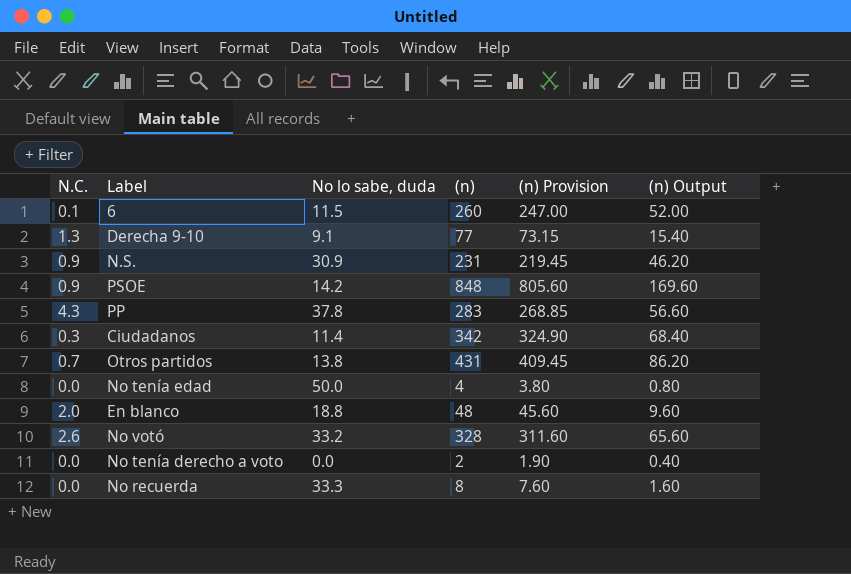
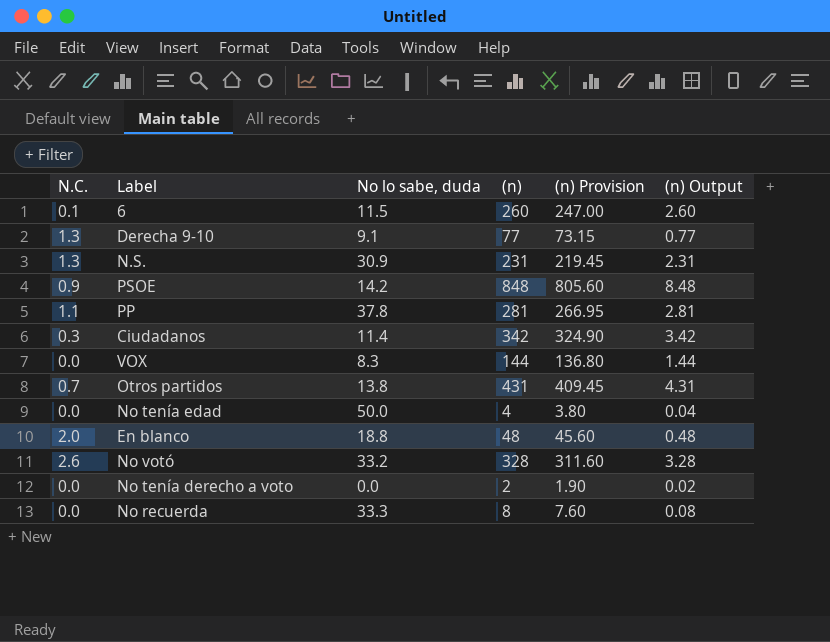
column (n) Output | formula: [(n)] * 0.2 -> [(n)] * 0.01
N.S. | N.C.: 0.9 -> 1.3
PP | N.C.: 4.3 -> 1.1
PP | (n): 283 -> 281
PP | (n) Provision: 268.85 -> 266.95
row VOX: none -> 0.0 | 8.3 | 144 | 136.80 | 1.44

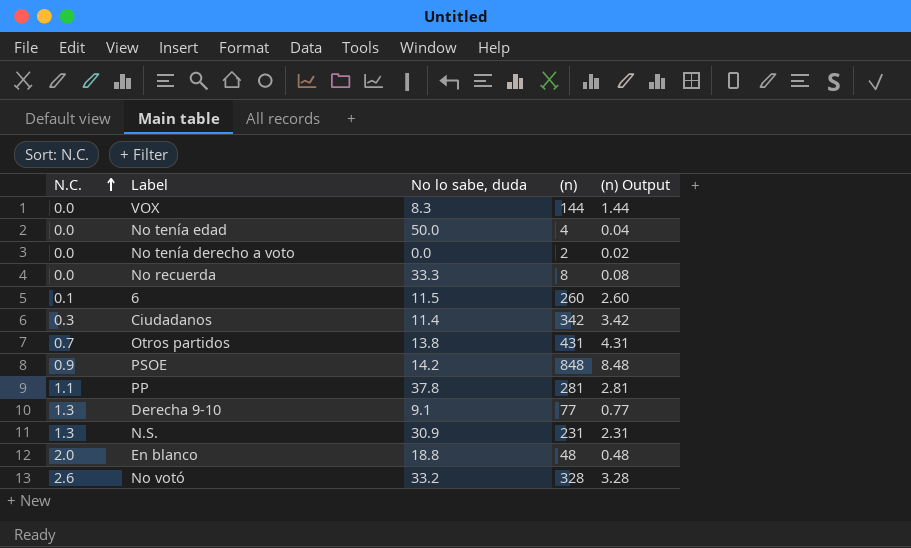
row order: none -> N.C. ascending
column (n) Provision | formula: [(n)] * 0.95 -> none

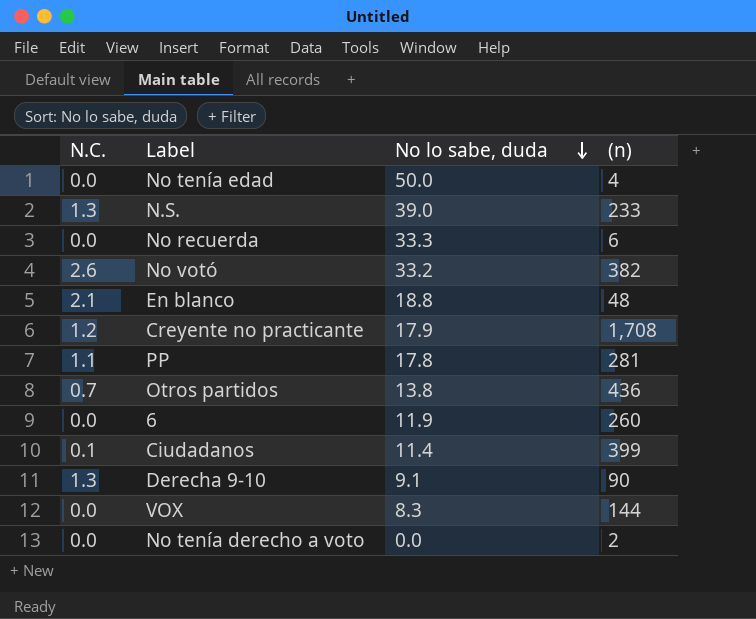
row order: N.C. ascending -> No lo sabe, duda descending
column (n) Output | formula: [(n)] * 0.01 -> none
row PSOE: 0.9 | 14.2 | 848 | 8.48 -> none
N.S. | No lo sabe, duda: 30.9 -> 39.0
N.S. | (n): 231 -> 233
No recuerda | (n): 8 -> 6
No votó | (n): 328 -> 382
En blanco | N.C.: 2.0 -> 2.1
row Creyente no practicante: none -> 1.2 | 17.9 | 1,708
PP | No lo sabe, duda: 37.8 -> 17.8
Otros partidos | (n): 431 -> 436
6 | N.C.: 0.1 -> 0.0
6 | No lo sabe, duda: 11.5 -> 11.9
Ciudadanos | N.C.: 0.3 -> 0.1
Ciudadanos | (n): 342 -> 399
Derecha 9-10 | (n): 77 -> 90

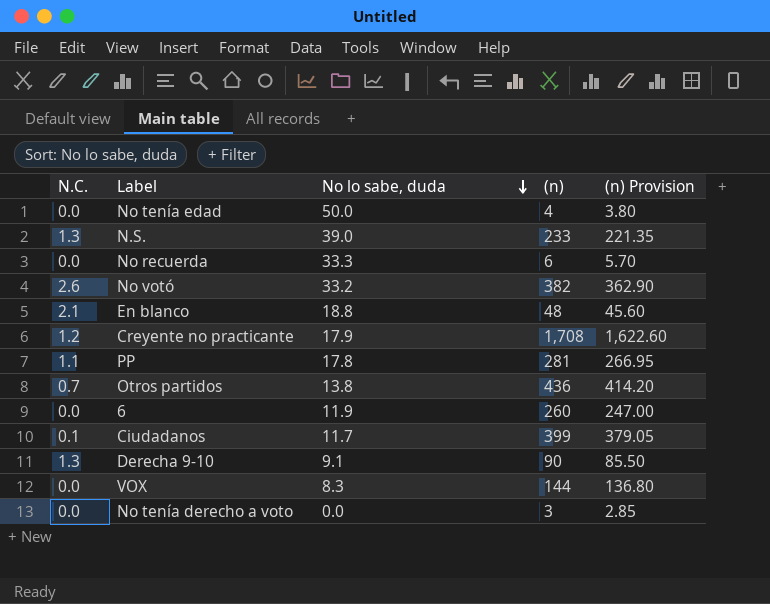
column (n) Provision | formula: none -> [(n)] * 0.95
Ciudadanos | No lo sabe, duda: 11.4 -> 11.7
No tenía derecho a voto | (n): 2 -> 3

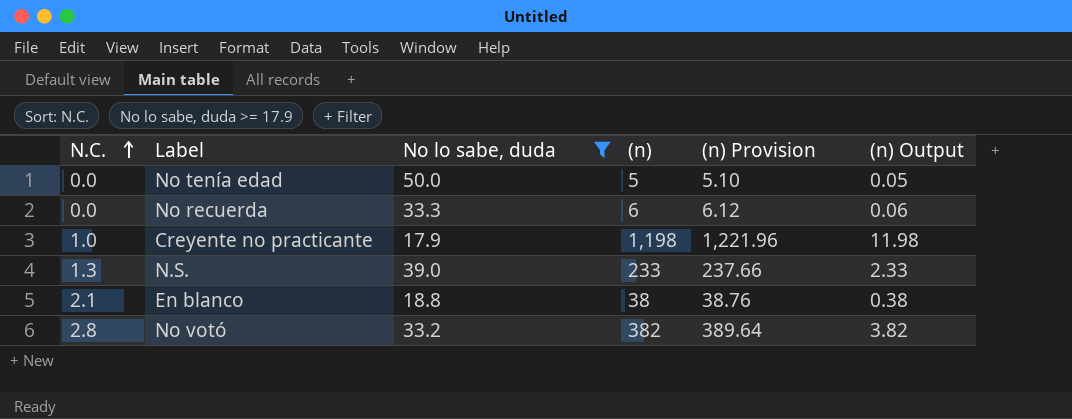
filter: none -> No lo sabe, duda >= 17.9
row order: No lo sabe, duda descending -> N.C. ascending
column (n) Provision | formula: [(n)] * 0.95 -> [(n)] * 1.02
column (n) Output | formula: none -> [(n)] * 0.01
No tenía edad | (n): 4 -> 5
Creyente no practicante | N.C.: 1.2 -> 1.0
Creyente no practicante | (n): 1,708 -> 1,198
En blanco | (n): 48 -> 38
No votó | N.C.: 2.6 -> 2.8

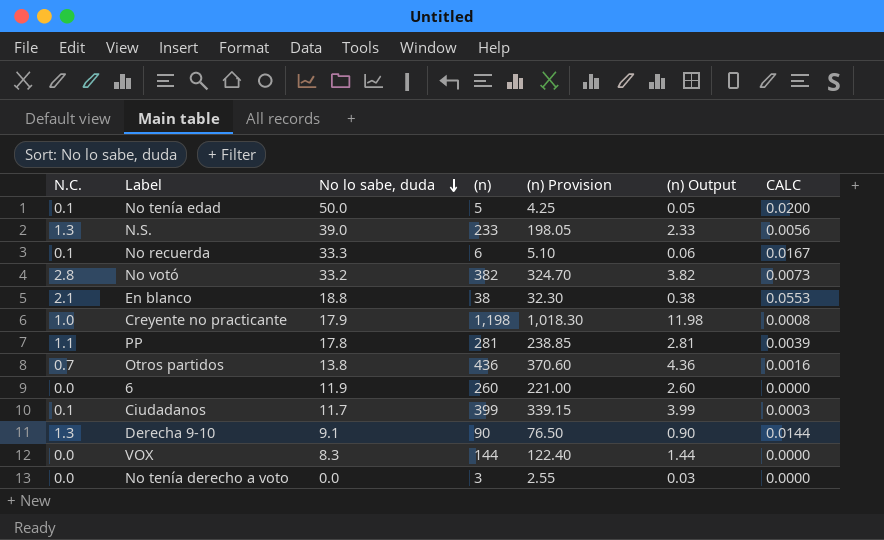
filter: No lo sabe, duda >= 17.9 -> none
row order: N.C. ascending -> No lo sabe, duda descending
column (n) Provision | formula: [(n)] * 1.02 -> [(n)] * 0.85
column CALC | formula: none -> [N.C.] / [(n)]
No tenía edad | N.C.: 0.0 -> 0.1
No recuerda | N.C.: 0.0 -> 0.1

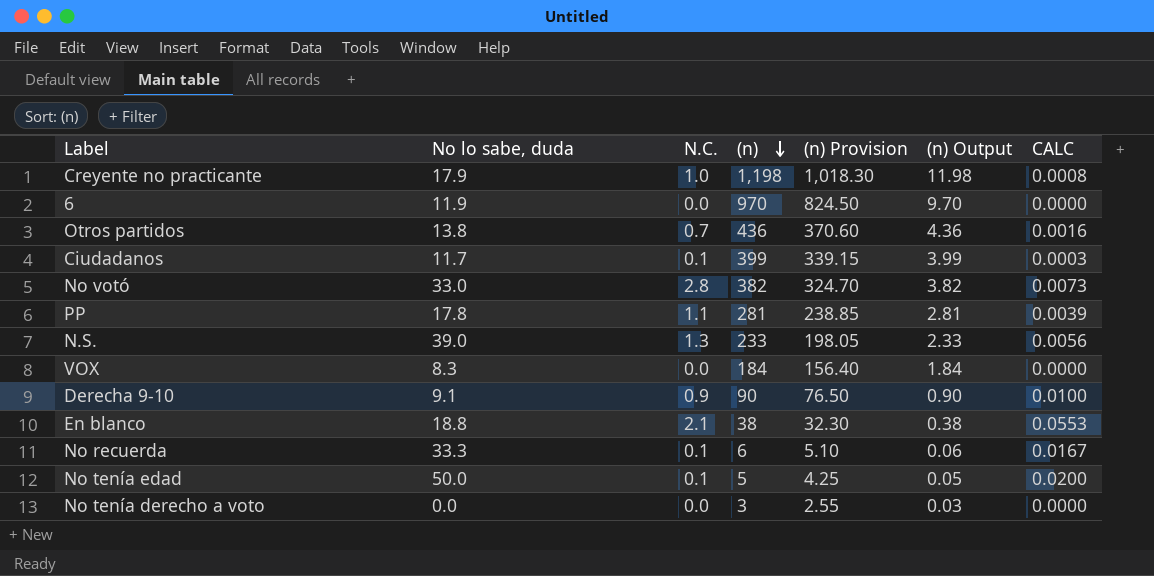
row order: No lo sabe, duda descending -> (n) descending
column N.C. | position: 1 -> 3
6 | (n): 260 -> 970
6 | (n) Provision: 221.00 -> 824.50
6 | (n) Output: 2.60 -> 9.70
No votó | No lo sabe, duda: 33.2 -> 33.0
VOX | (n): 144 -> 184
VOX | (n) Provision: 122.40 -> 156.40
VOX | (n) Output: 1.44 -> 1.84
Derecha 9-10 | N.C.: 1.3 -> 0.9
Derecha 9-10 | CALC: 0.0144 -> 0.0100

